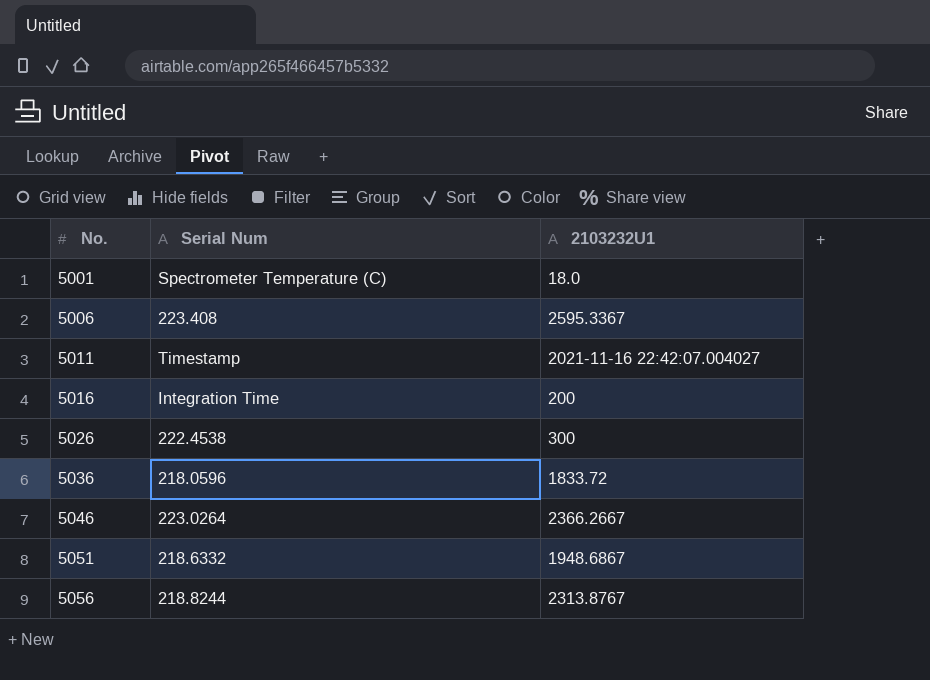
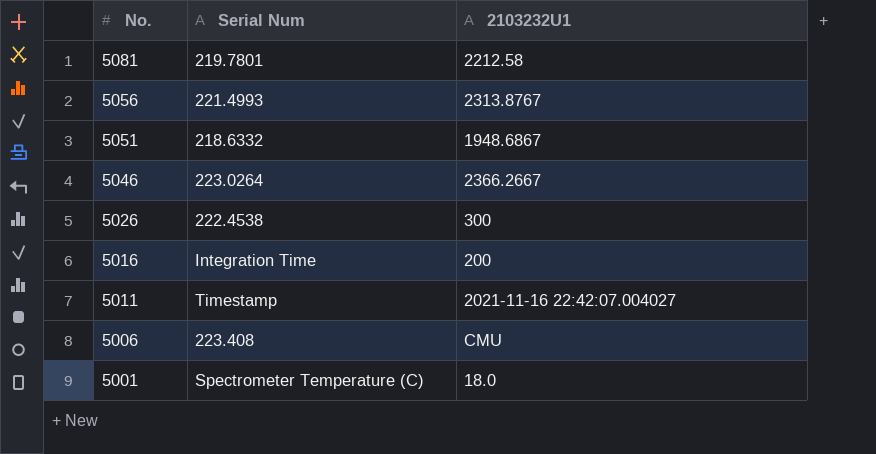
row order: No. ascending -> No. descending
row 5036: 218.0596 | 1833.72 -> none
row 5081: none -> 219.7801 | 2212.58
5056 | Serial Num: 218.8244 -> 221.4993
5006 | 2103232U1: 2595.3367 -> CMU

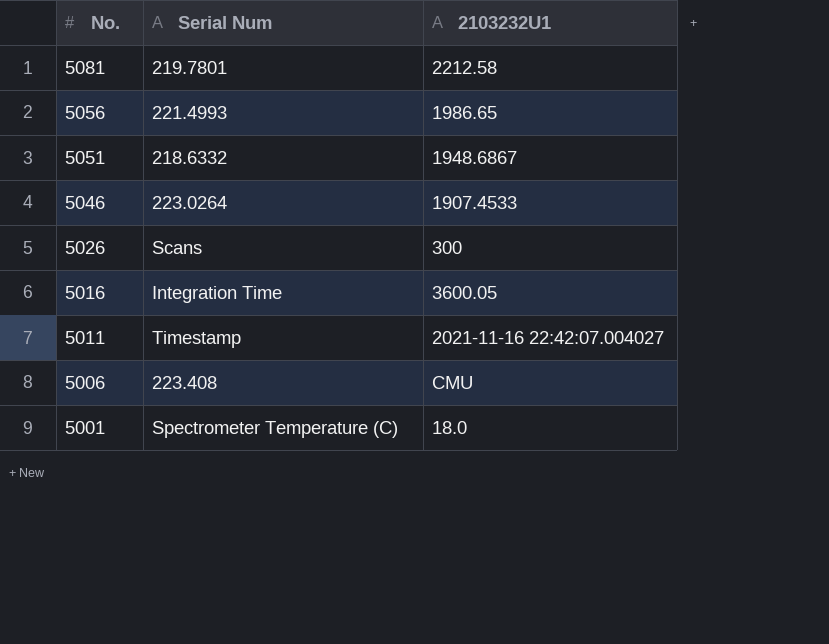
5056 | 2103232U1: 2313.8767 -> 1986.65
5046 | 2103232U1: 2366.2667 -> 1907.4533
5026 | Serial Num: 222.4538 -> Scans
5016 | 2103232U1: 200 -> 3600.05

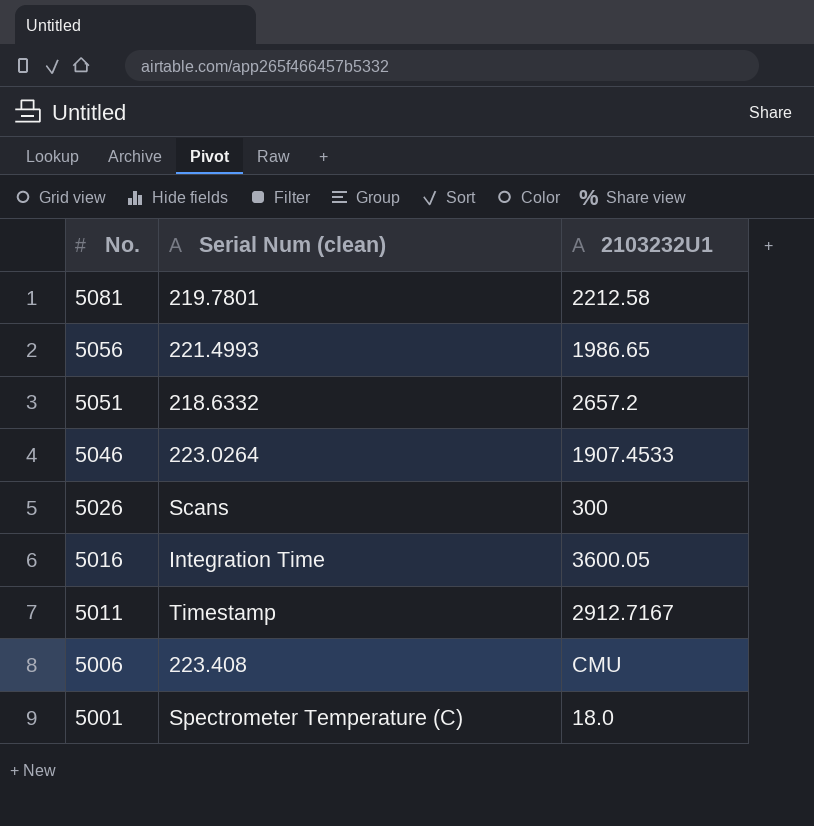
column name: Serial Num -> Serial Num (clean)
5051 | 2103232U1: 1948.6867 -> 2657.2
5011 | 2103232U1: 2021-11-16 22:42:07.004027 -> 2912.7167

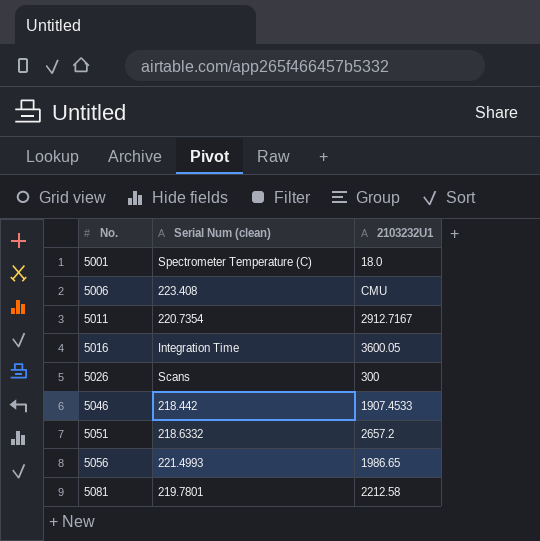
row order: No. descending -> No. ascending
5011 | Serial Num (clean): Timestamp -> 220.7354
5046 | Serial Num (clean): 223.0264 -> 218.442

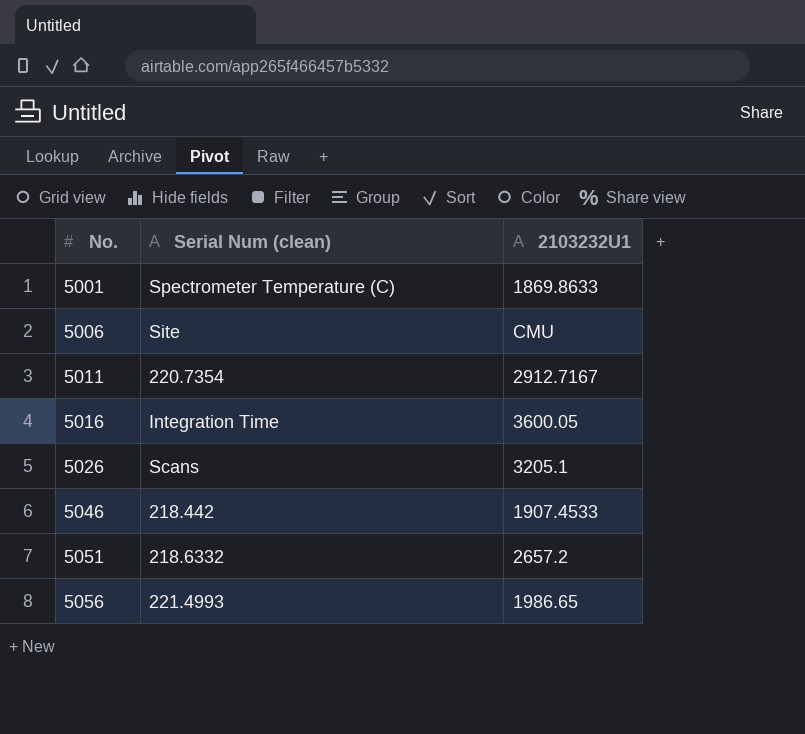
row 5081: 219.7801 | 2212.58 -> none
5001 | 2103232U1: 18.0 -> 1869.8633
5006 | Serial Num (clean): 223.408 -> Site
5026 | 2103232U1: 300 -> 3205.1

